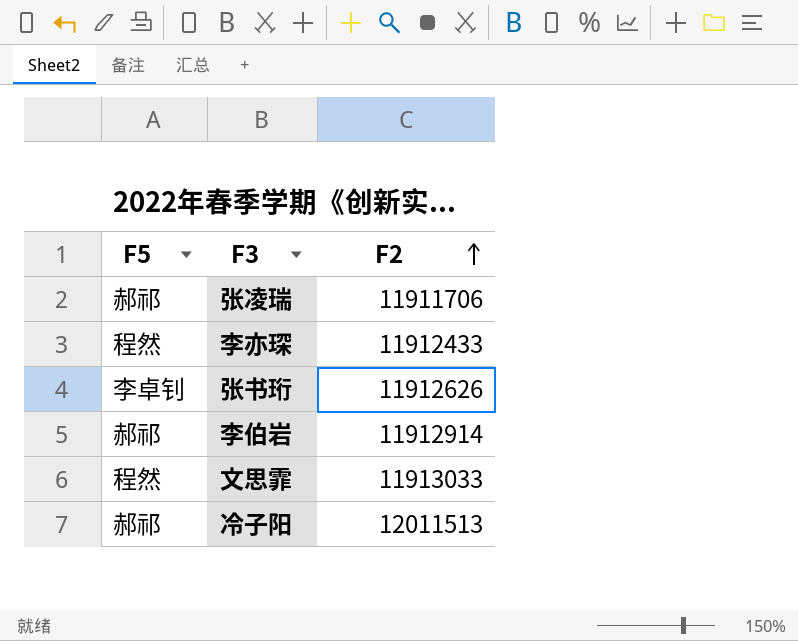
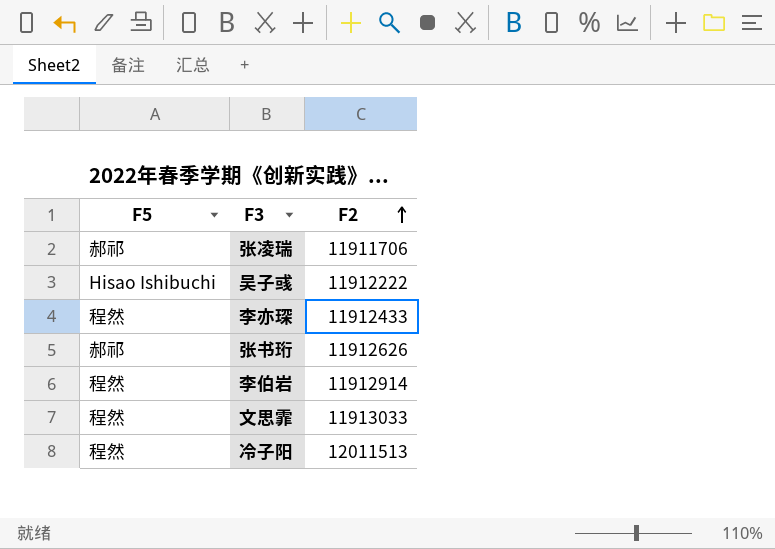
row 吴子彧: none -> Hisao Ishibuchi | 11912222
张书珩 | F5: 李卓钊 -> 郝祁
李伯岩 | F5: 郝祁 -> 程然
冷子阳 | F5: 郝祁 -> 程然

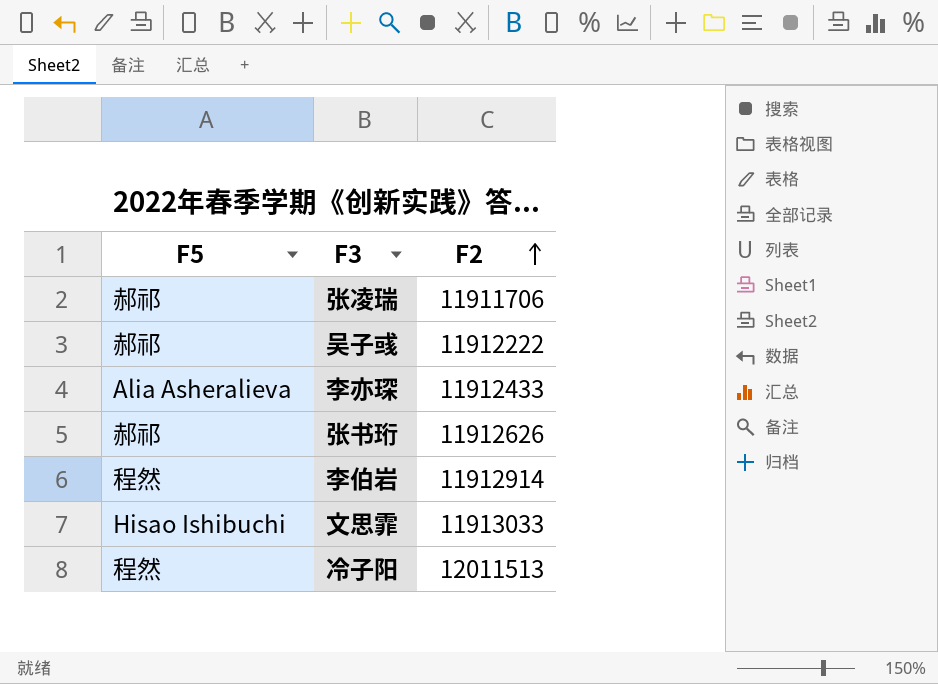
吴子彧 | F5: Hisao Ishibuchi -> 郝祁
李亦琛 | F5: 程然 -> Alia Asheralieva
文思霏 | F5: 程然 -> Hisao Ishibuchi

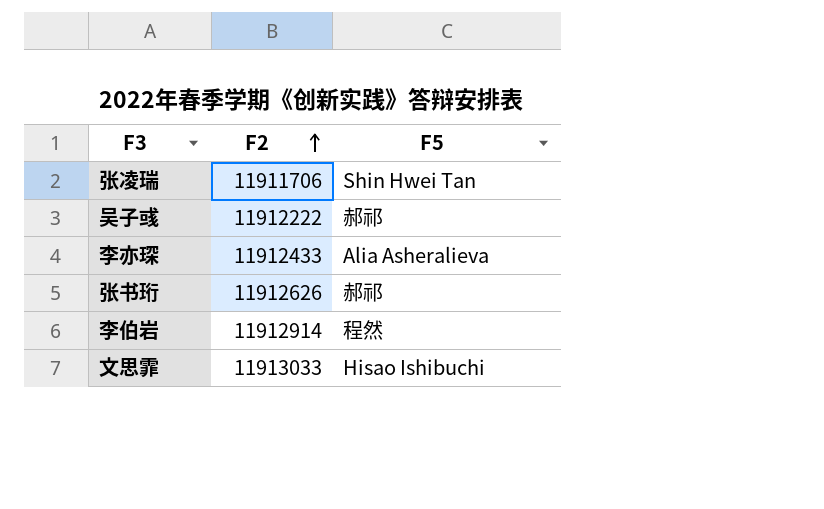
column F5 | position: 1 -> 3
row 冷子阳: 程然 | 12011513 -> none
张凌瑞 | F5: 郝祁 -> Shin Hwei Tan

